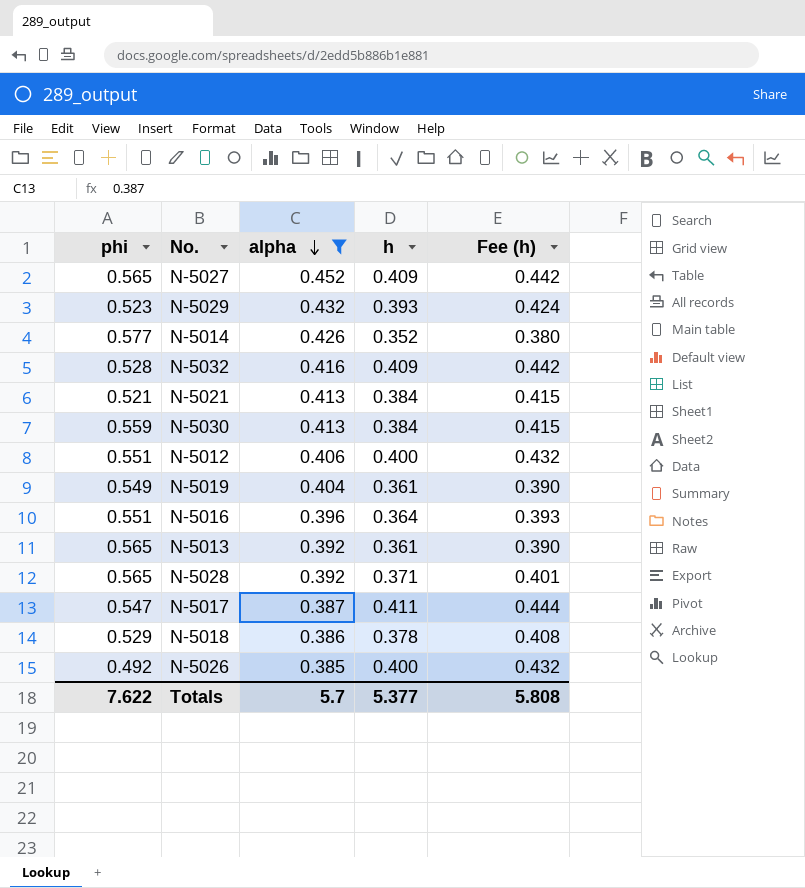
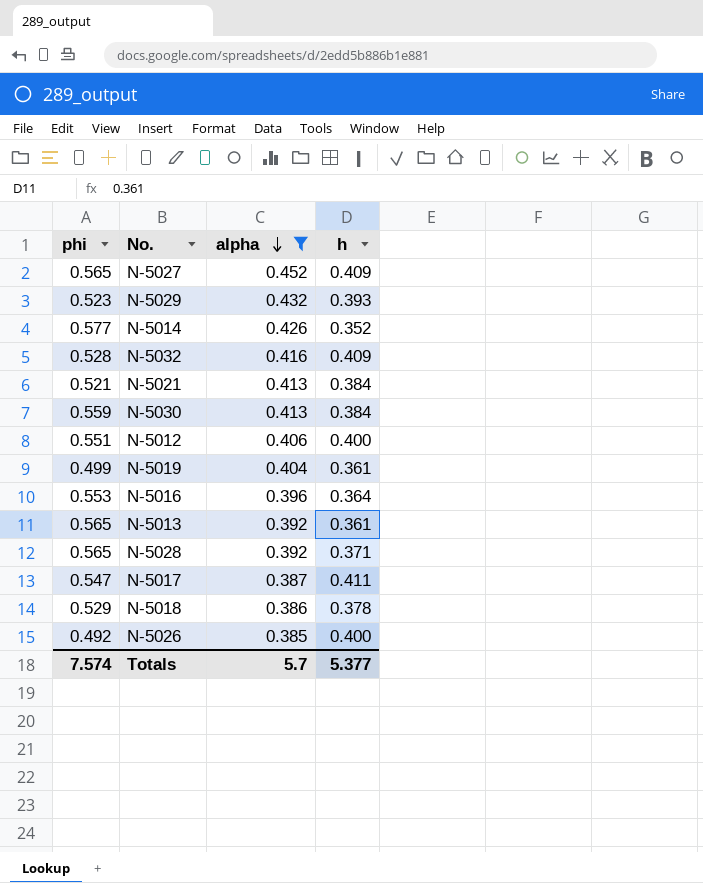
column Fee (h) | formula: [h] * 1.08 -> none
N-5019 | phi: 0.549 -> 0.499
N-5016 | phi: 0.551 -> 0.553
Totals | phi: 7.622 -> 7.574

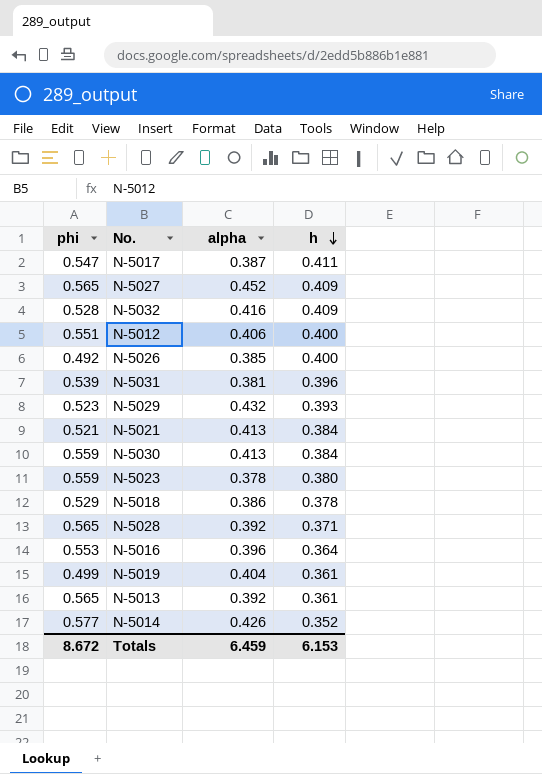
filter: alpha >= 0.385 -> none
row order: alpha descending -> h descending
Totals | phi: 7.574 -> 8.672
Totals | alpha: 5.7 -> 6.459
Totals | h: 5.377 -> 6.153

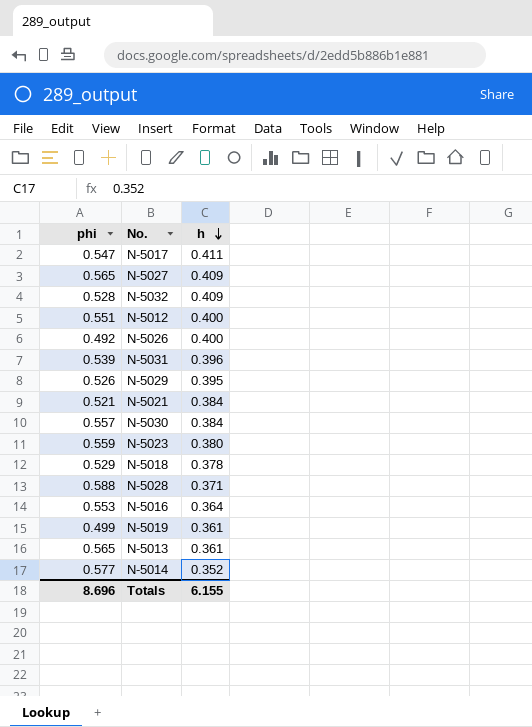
column alpha | position: 3 -> none
N-5029 | phi: 0.523 -> 0.526
N-5029 | h: 0.393 -> 0.395
N-5030 | phi: 0.559 -> 0.557
N-5028 | phi: 0.565 -> 0.588
Totals | phi: 8.672 -> 8.696
Totals | h: 6.153 -> 6.155

